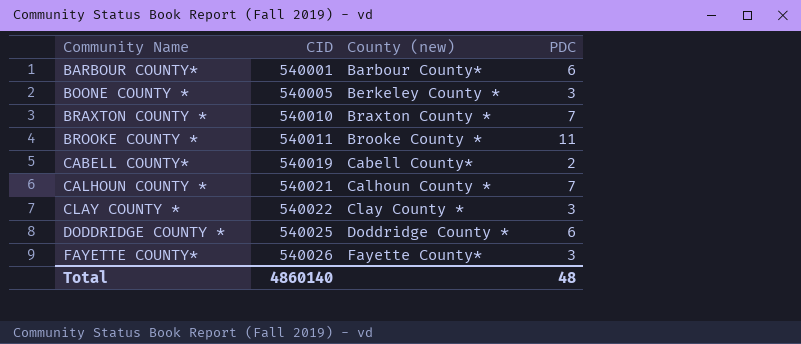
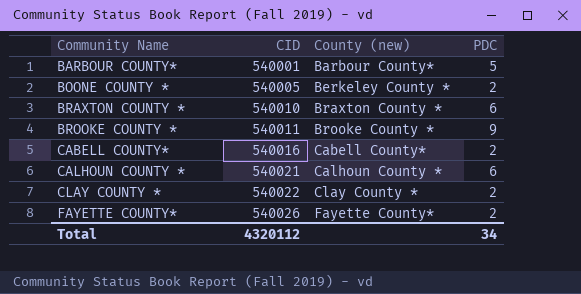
row DODDRIDGE COUNTY *: 540025 | Doddridge County * | 6 -> none
BARBOUR COUNTY* | PDC: 6 -> 5
BOONE COUNTY * | PDC: 3 -> 2
BRAXTON COUNTY * | PDC: 7 -> 6
BROOKE COUNTY * | PDC: 11 -> 9
CABELL COUNTY* | CID: 540019 -> 540016
CALHOUN COUNTY * | PDC: 7 -> 6
CLAY COUNTY * | PDC: 3 -> 2
FAYETTE COUNTY* | PDC: 3 -> 2
Total | CID: 4860140 -> 4320112
Total | PDC: 48 -> 34

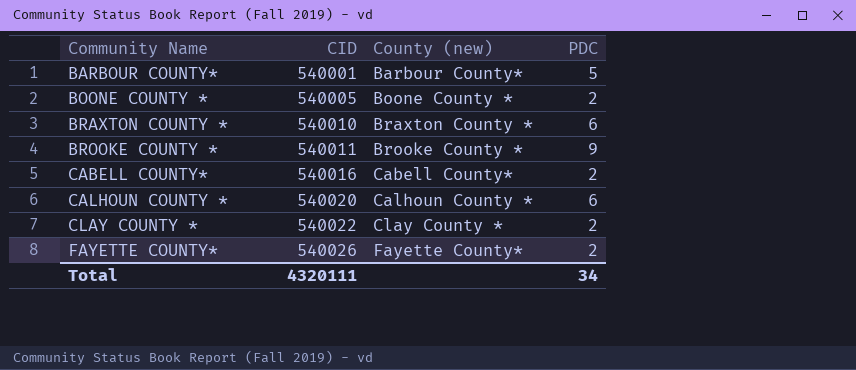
BOONE COUNTY * | County (new): Berkeley County * -> Boone County *
CALHOUN COUNTY * | CID: 540021 -> 540020
Total | CID: 4320112 -> 4320111

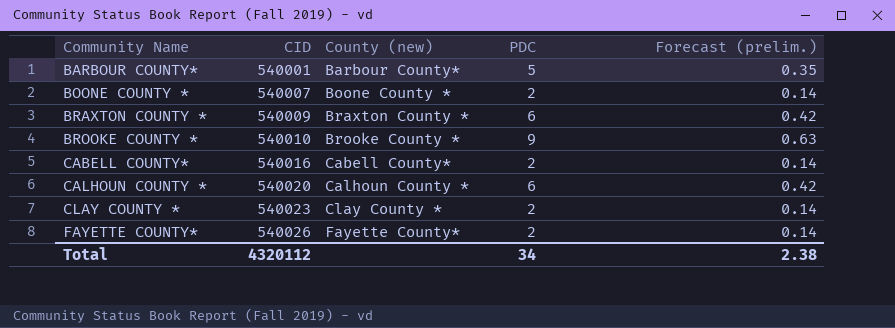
column Forecast (prelim.) | formula: none -> [PDC] * 0.07
BOONE COUNTY * | CID: 540005 -> 540007
BRAXTON COUNTY * | CID: 540010 -> 540009
BROOKE COUNTY * | CID: 540011 -> 540010
CLAY COUNTY * | CID: 540022 -> 540023
Total | CID: 4320111 -> 4320112

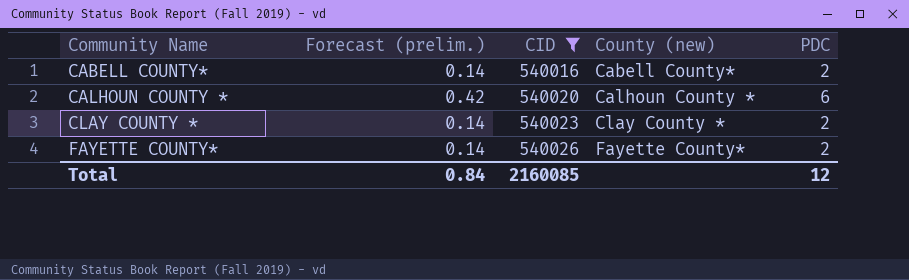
filter: none -> CID >= 540016
column Forecast (prelim.) | position: 5 -> 2
Total | Forecast (prelim.): 2.38 -> 0.84
Total | CID: 4320112 -> 2160085
Total | PDC: 34 -> 12

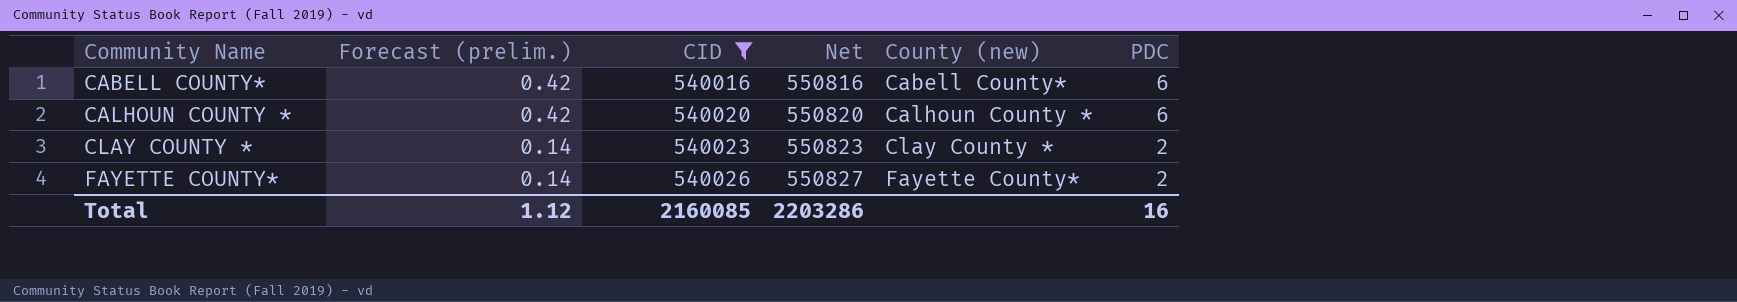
column Net | formula: none -> [CID] * 1.02
CABELL COUNTY* | Forecast (prelim.): 0.14 -> 0.42
CABELL COUNTY* | PDC: 2 -> 6
Total | Forecast (prelim.): 0.84 -> 1.12
Total | PDC: 12 -> 16

